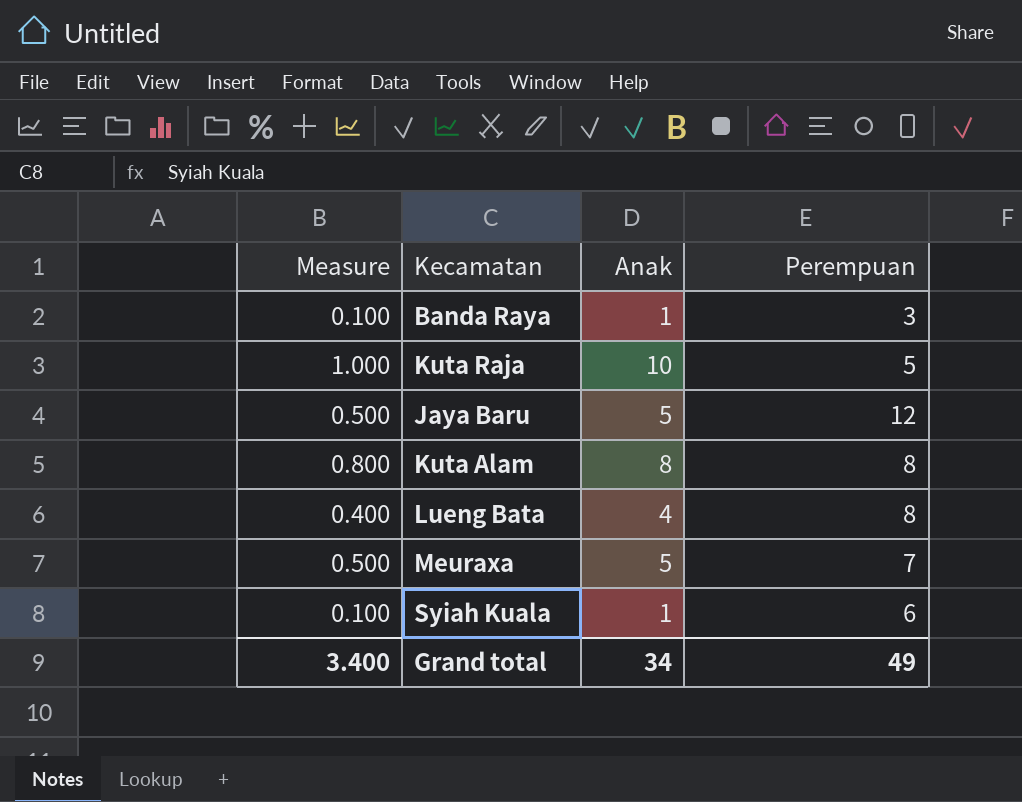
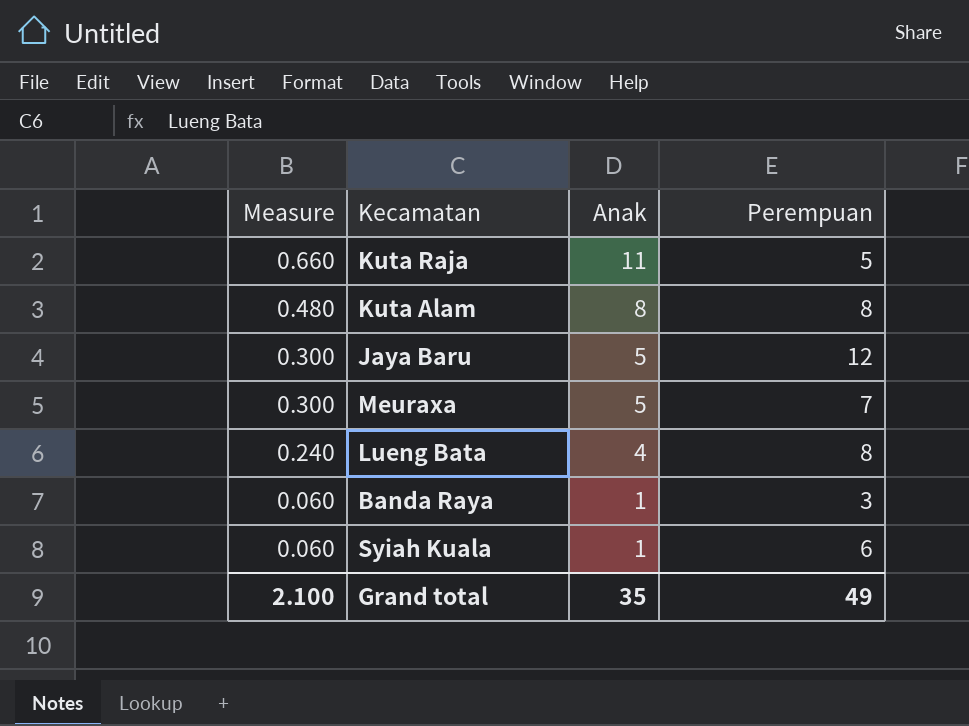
row order: none -> Measure descending
column Measure | formula: [Anak] * 0.1 -> [Anak] * 0.06
Kuta Raja | Anak: 10 -> 11
Grand total | Measure: 3.400 -> 2.100
Grand total | Anak: 34 -> 35

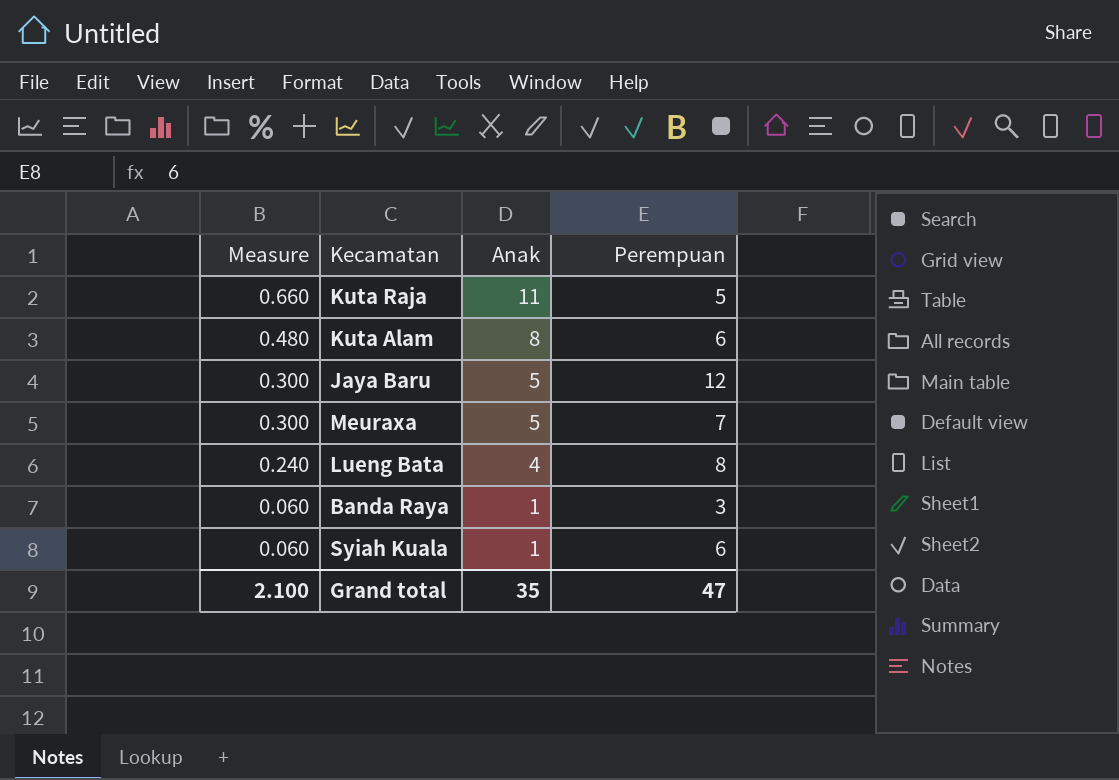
Kuta Alam | Perempuan: 8 -> 6
Grand total | Perempuan: 49 -> 47

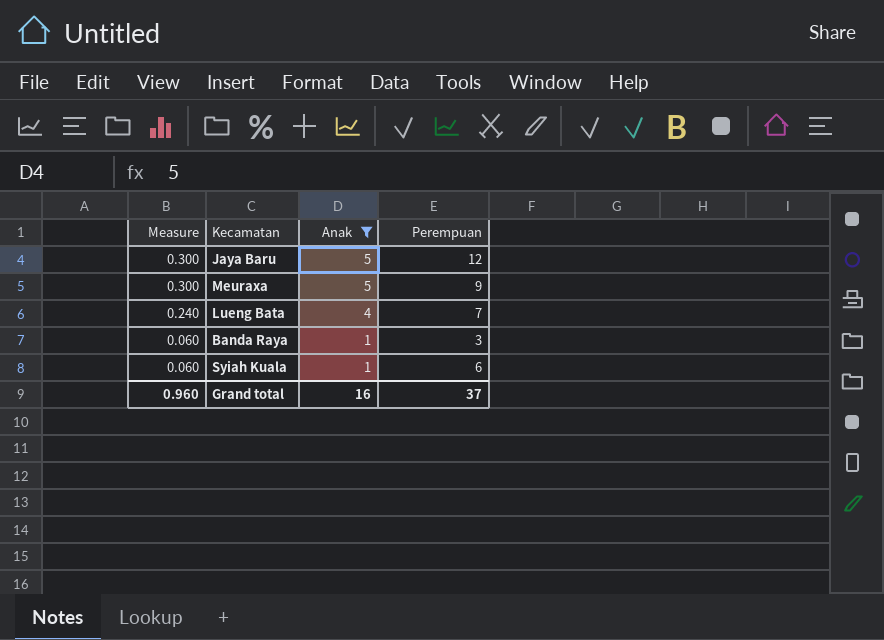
filter: none -> Anak <= 5
Meuraxa | Perempuan: 7 -> 9
Lueng Bata | Perempuan: 8 -> 7
Grand total | Measure: 2.100 -> 0.960
Grand total | Anak: 35 -> 16
Grand total | Perempuan: 47 -> 37

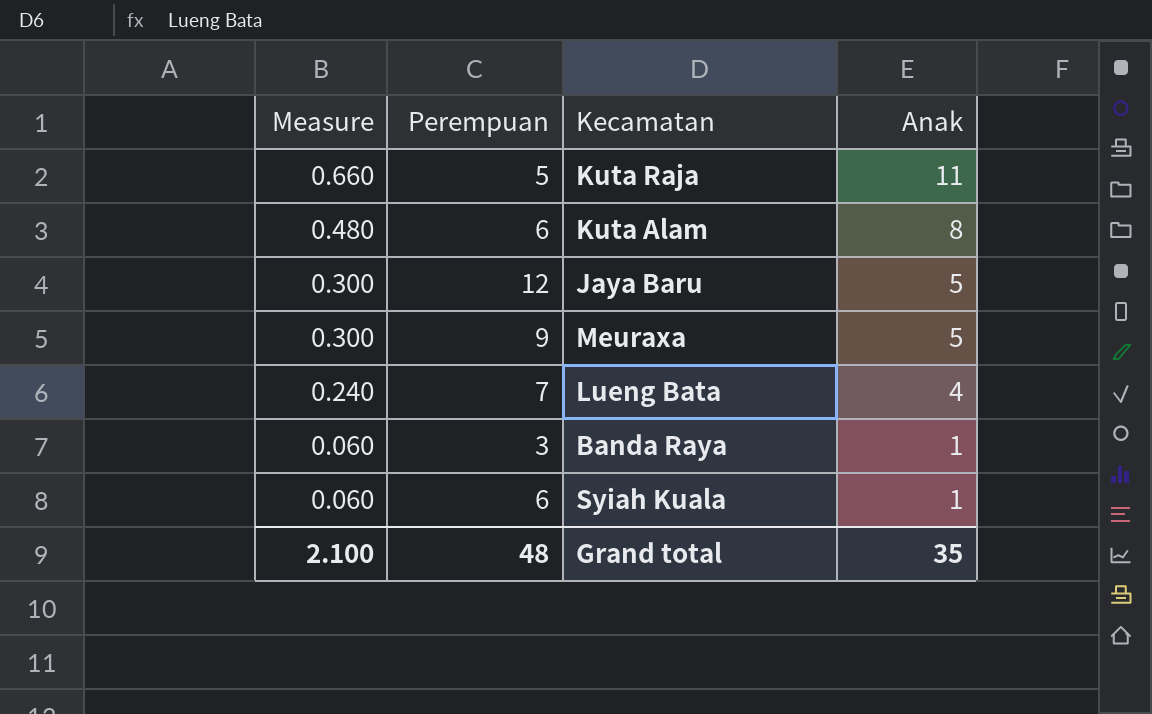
filter: Anak <= 5 -> none
column Perempuan | position: 4 -> 2
Grand total | Measure: 0.960 -> 2.100
Grand total | Perempuan: 37 -> 48
Grand total | Anak: 16 -> 35

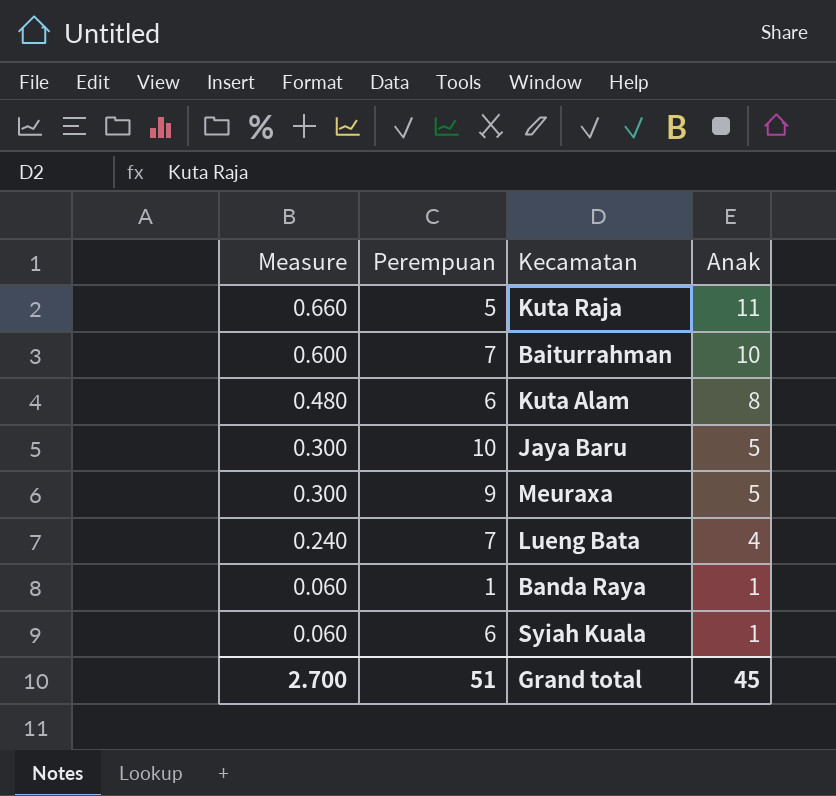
row Baiturrahman: none -> 0.600 | 7 | 10
Jaya Baru | Perempuan: 12 -> 10
Banda Raya | Perempuan: 3 -> 1
Grand total | Measure: 2.100 -> 2.700
Grand total | Perempuan: 48 -> 51
Grand total | Anak: 35 -> 45

